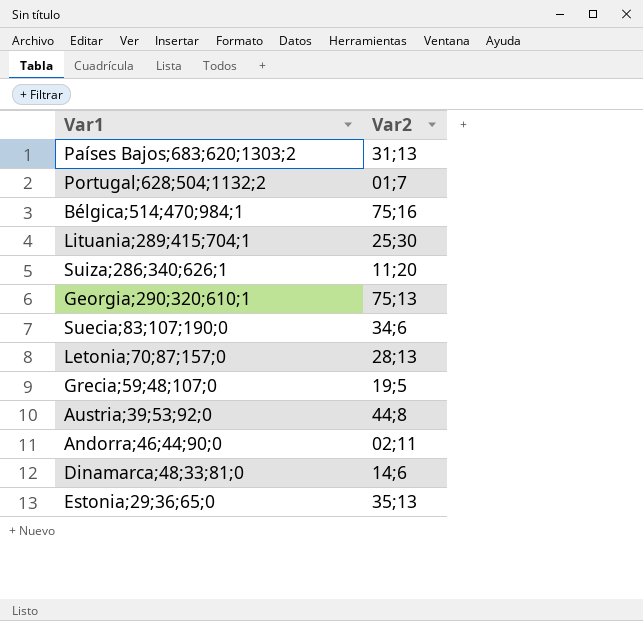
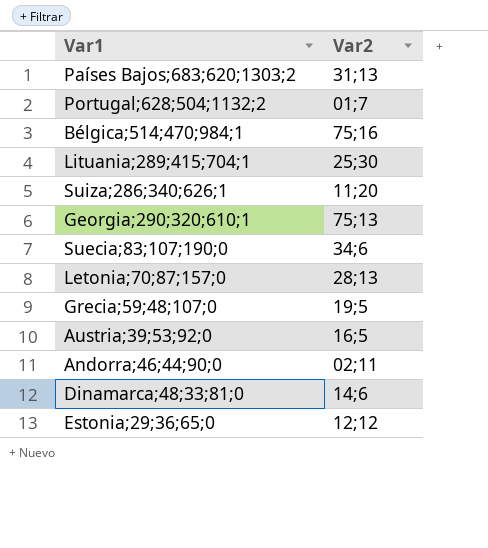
Austria;39;53;92;0 | Var2: 44;8 -> 16;5
Estonia;29;36;65;0 | Var2: 35;13 -> 12;12

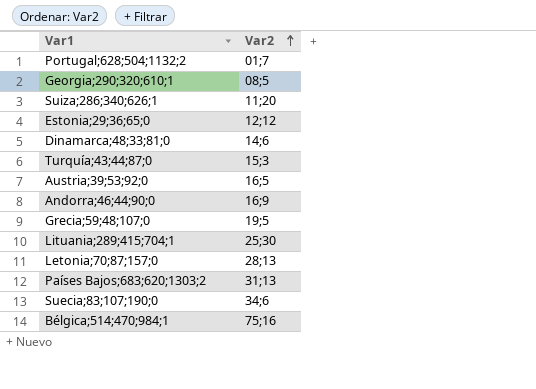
row order: none -> Var2 ascending
Georgia;290;320;610;1 | Var2: 75;13 -> 08;5
row Turquía;43;44;87;0: none -> 15;3
Andorra;46;44;90;0 | Var2: 02;11 -> 16;9

